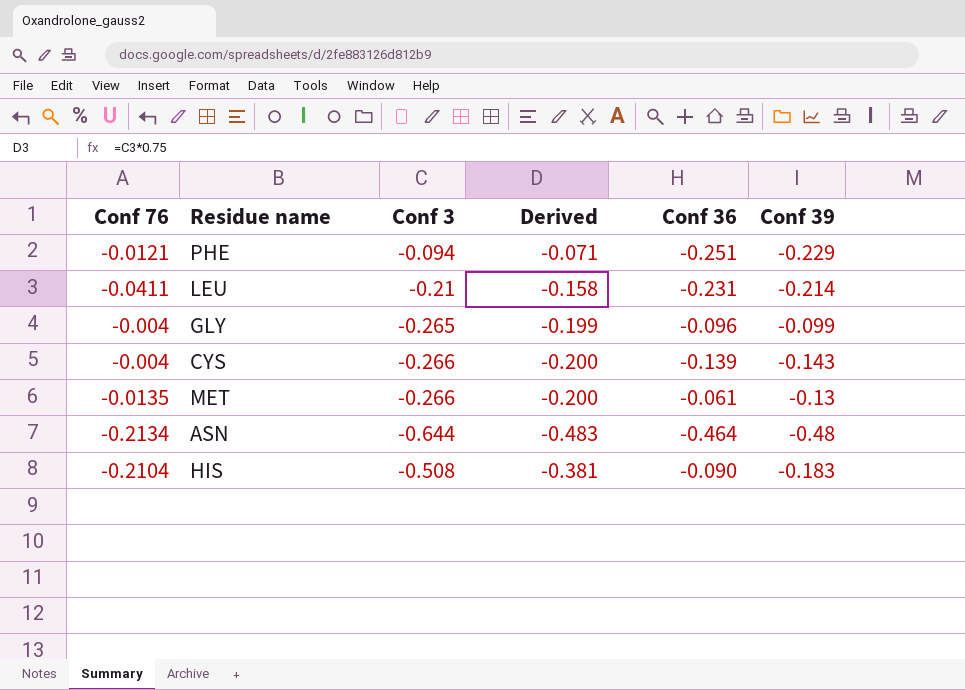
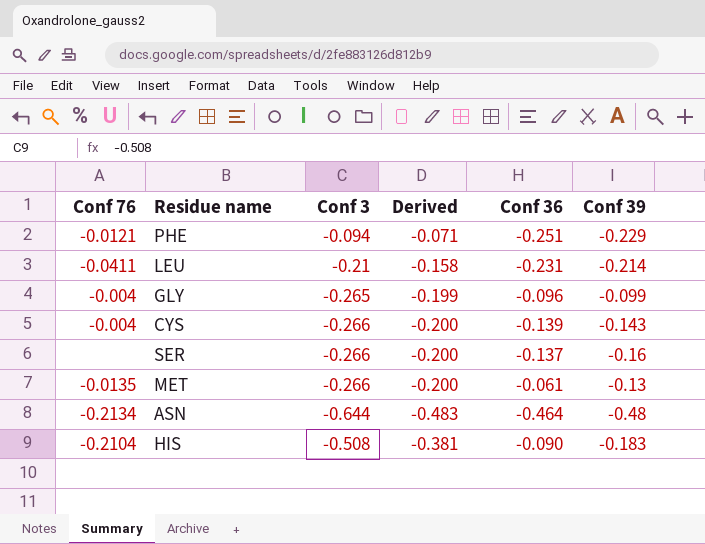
row SER: none -> none | -0.266 | -0.200 | -0.137 | -0.16

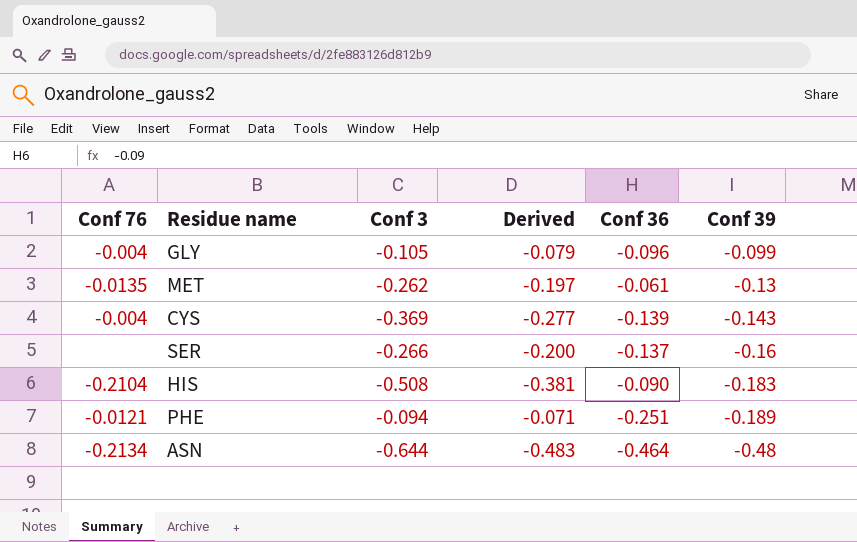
row order: none -> Conf 39 descending
row LEU: -0.0411 | -0.21 | -0.158 | -0.231 | -0.214 -> none
GLY | Conf 3: -0.265 -> -0.105
GLY | Derived: -0.199 -> -0.079
MET | Conf 3: -0.266 -> -0.262
MET | Derived: -0.200 -> -0.197
CYS | Conf 3: -0.266 -> -0.369
CYS | Derived: -0.200 -> -0.277
PHE | Conf 39: -0.229 -> -0.189

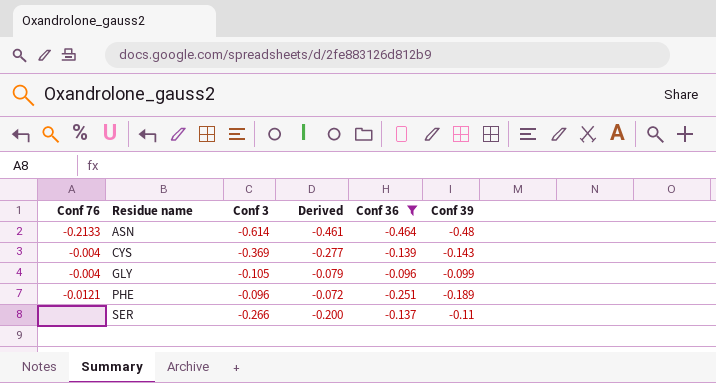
filter: none -> Conf 36 <= -0.096
row order: Conf 39 descending -> Residue name ascending
ASN | Conf 76: -0.2134 -> -0.2133
ASN | Conf 3: -0.644 -> -0.614
ASN | Derived: -0.483 -> -0.461
PHE | Conf 3: -0.094 -> -0.096
PHE | Derived: -0.071 -> -0.072
SER | Conf 39: -0.16 -> -0.11

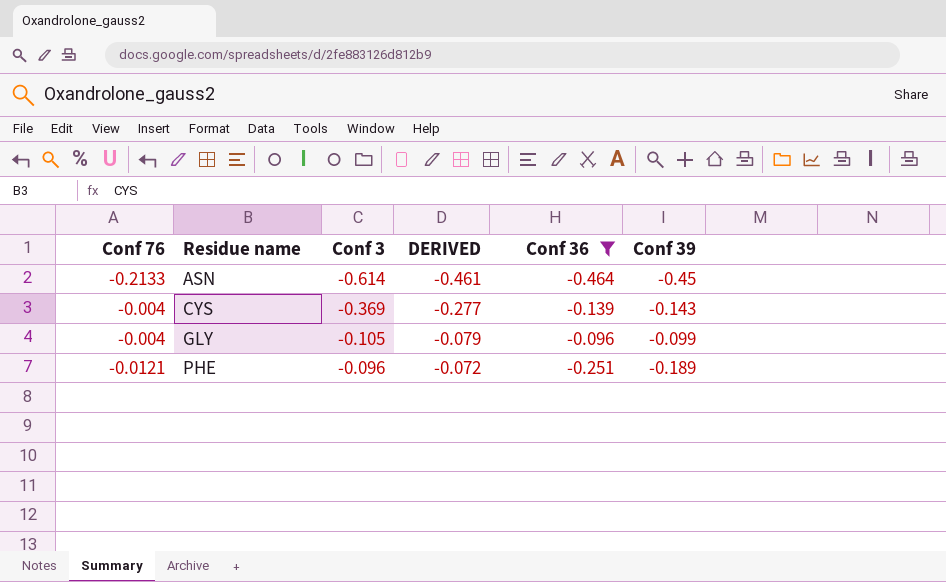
column name: Derived -> DERIVED
row SER: none | -0.266 | -0.200 | -0.137 | -0.11 -> none
ASN | Conf 39: -0.48 -> -0.45

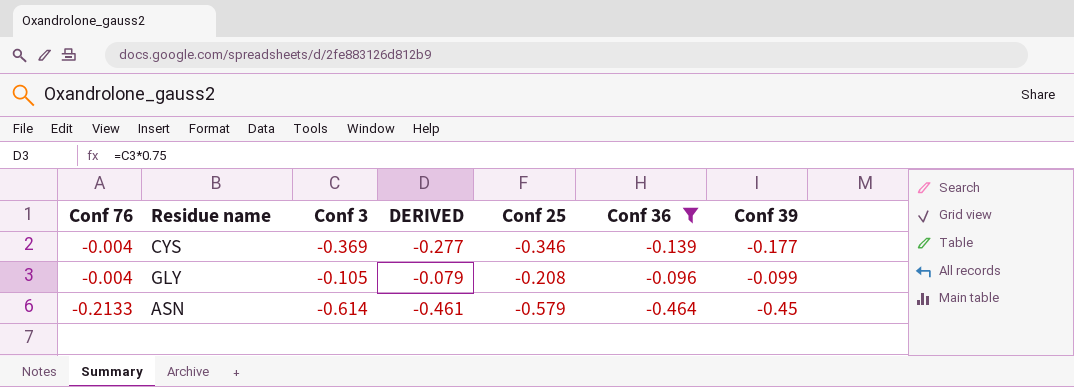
row order: Residue name ascending -> Conf 76 descending
column Conf 25 | position: none -> 5
row PHE: -0.0121 | -0.096 | -0.072 | -0.251 | -0.189 -> none
CYS | Conf 39: -0.143 -> -0.177

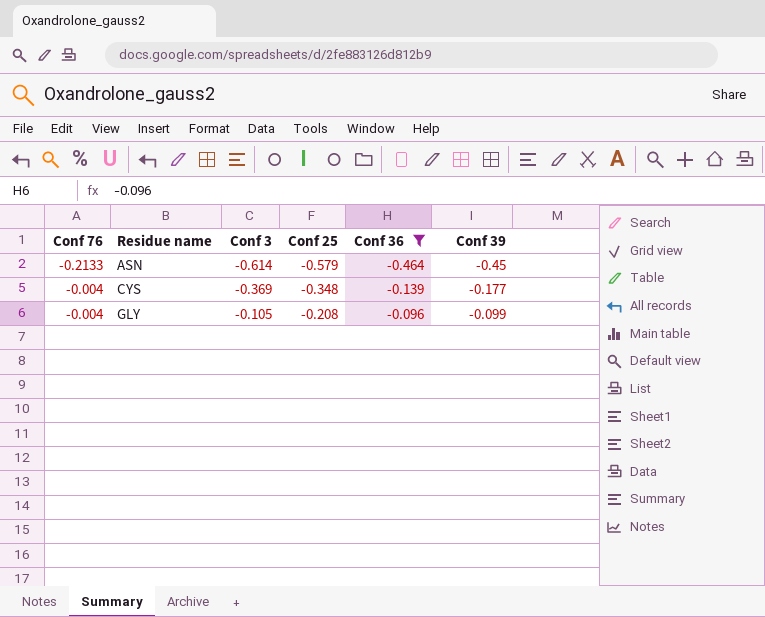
row order: Conf 76 descending -> Conf 76 ascending
column DERIVED | formula: [Conf 3] * 0.75 -> none
CYS | Conf 25: -0.346 -> -0.348

